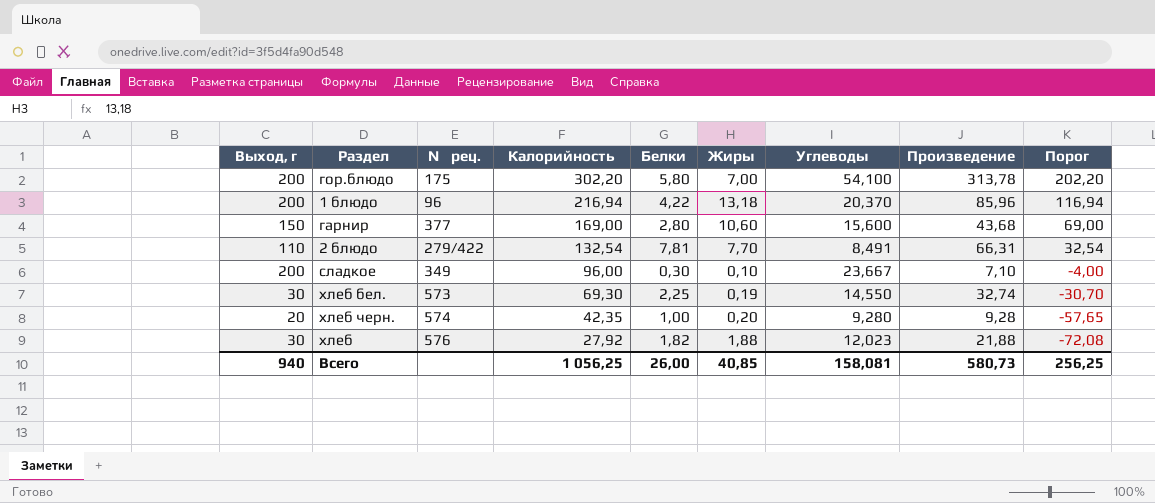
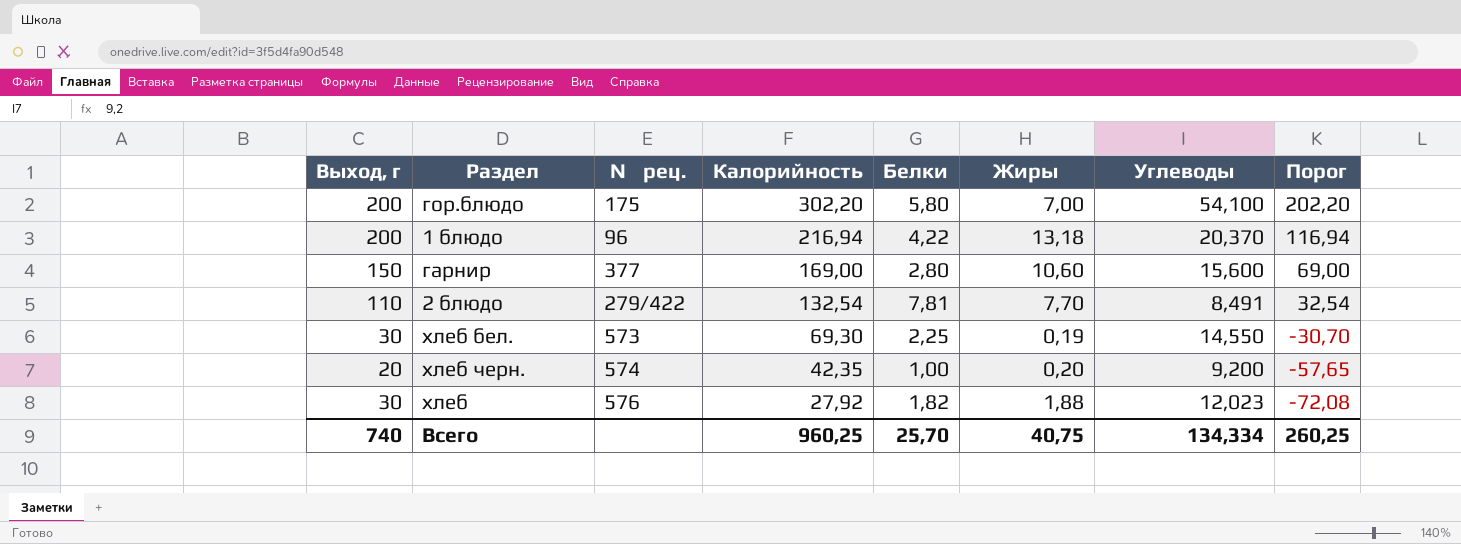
column Произведение | formula: [Белки] * [Углеводы] -> none
row сладкое: 200 | 349 | 96,00 | 0,30 | 0,10 | 23,667 | 7,10 | -4,00 -> none
хлеб черн. | Углеводы: 9,280 -> 9,200
Всего | Выход, г: 940 -> 740
Всего | Калорийность: 1 056,25 -> 960,25
Всего | Белки: 26,00 -> 25,70
Всего | Жиры: 40,85 -> 40,75
Всего | Углеводы: 158,081 -> 134,334
Всего | Порог: 256,25 -> 260,25

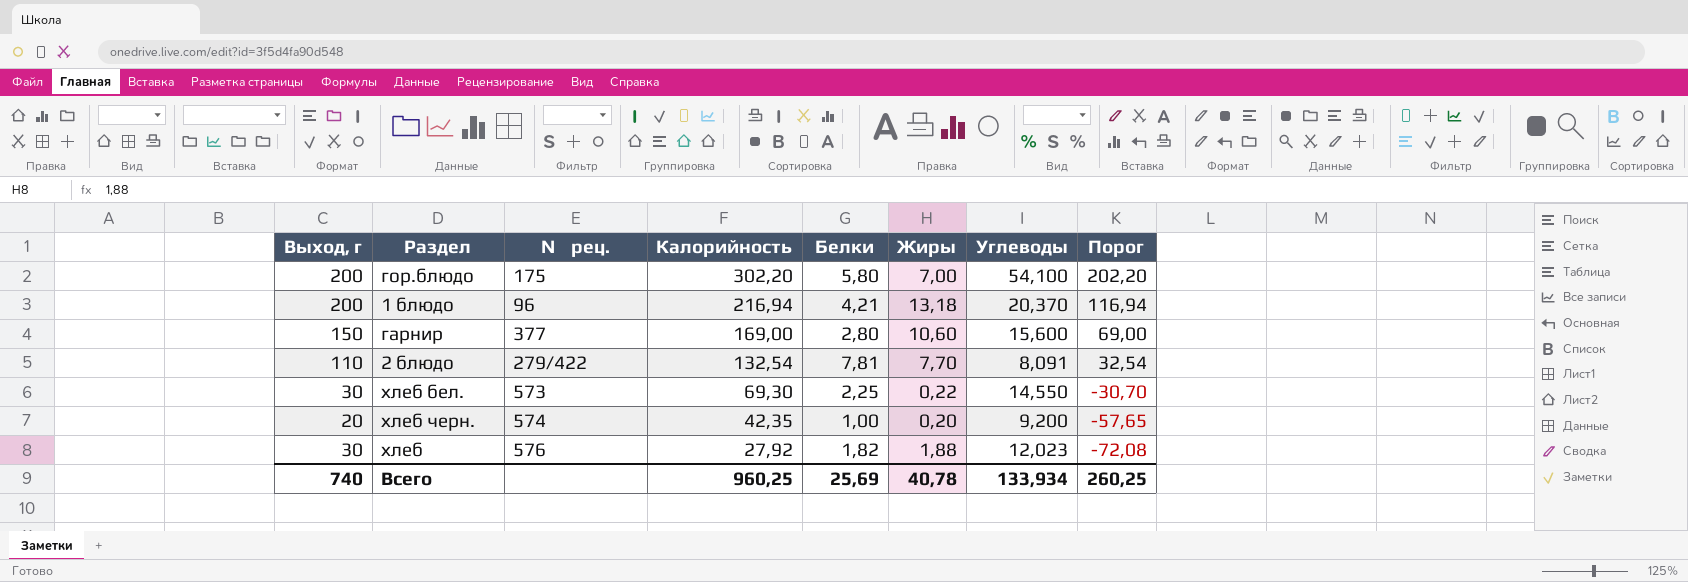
1 блюдо | Белки: 4,22 -> 4,21
2 блюдо | Углеводы: 8,491 -> 8,091
хлеб бел. | Жиры: 0,19 -> 0,22
Всего | Белки: 25,70 -> 25,69
Всего | Жиры: 40,75 -> 40,78
Всего | Углеводы: 134,334 -> 133,934

